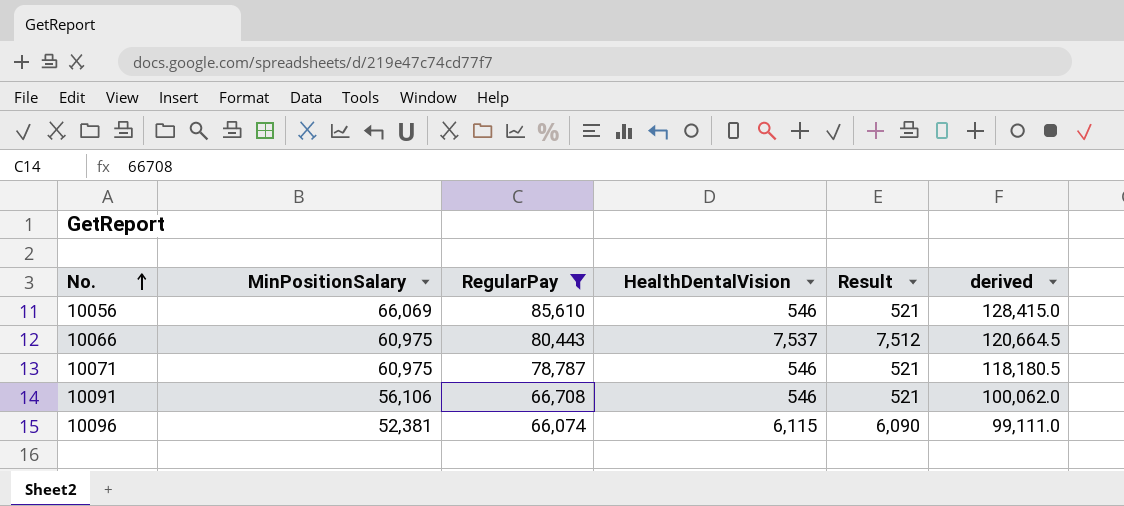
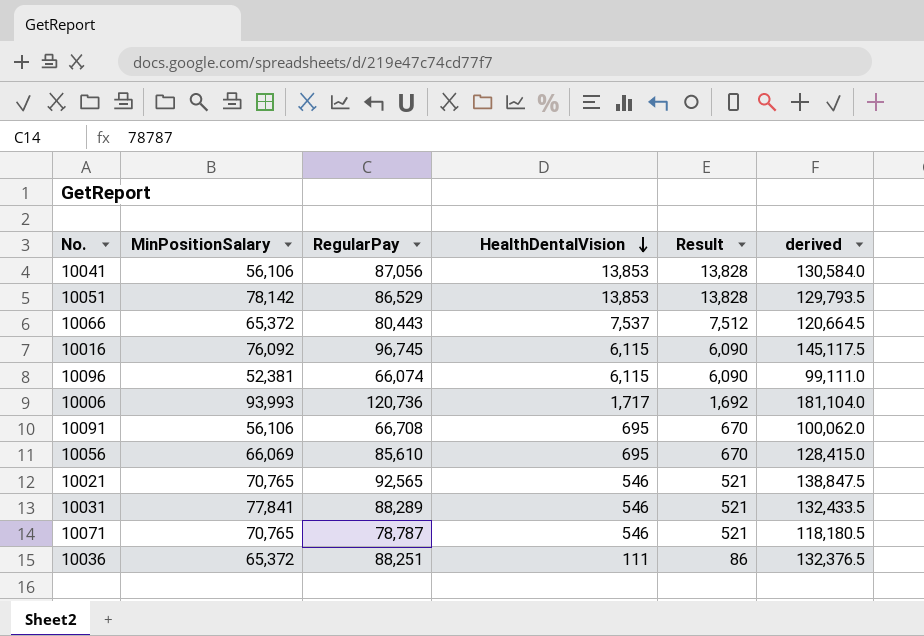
filter: RegularPay <= 85,610 -> none
row order: No. ascending -> HealthDentalVision descending
10066 | MinPositionSalary: 60,975 -> 65,372
10091 | HealthDentalVision: 546 -> 695
10091 | Result: 521 -> 670
10056 | HealthDentalVision: 546 -> 695
10056 | Result: 521 -> 670
10071 | MinPositionSalary: 60,975 -> 70,765

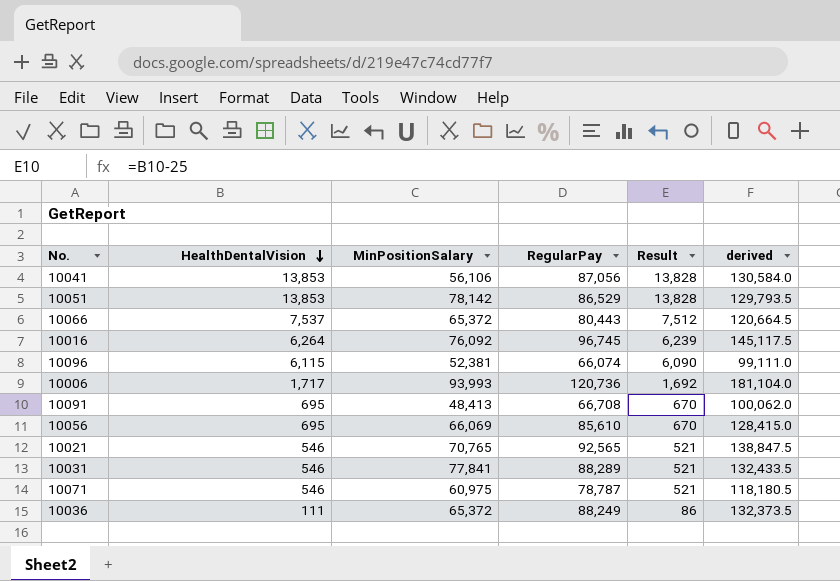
column HealthDentalVision | position: 4 -> 2
10016 | HealthDentalVision: 6,115 -> 6,264
10016 | Result: 6,090 -> 6,239
10091 | MinPositionSalary: 56,106 -> 48,413
10071 | MinPositionSalary: 70,765 -> 60,975
10036 | RegularPay: 88,251 -> 88,249
10036 | derived: 132,376.5 -> 132,373.5

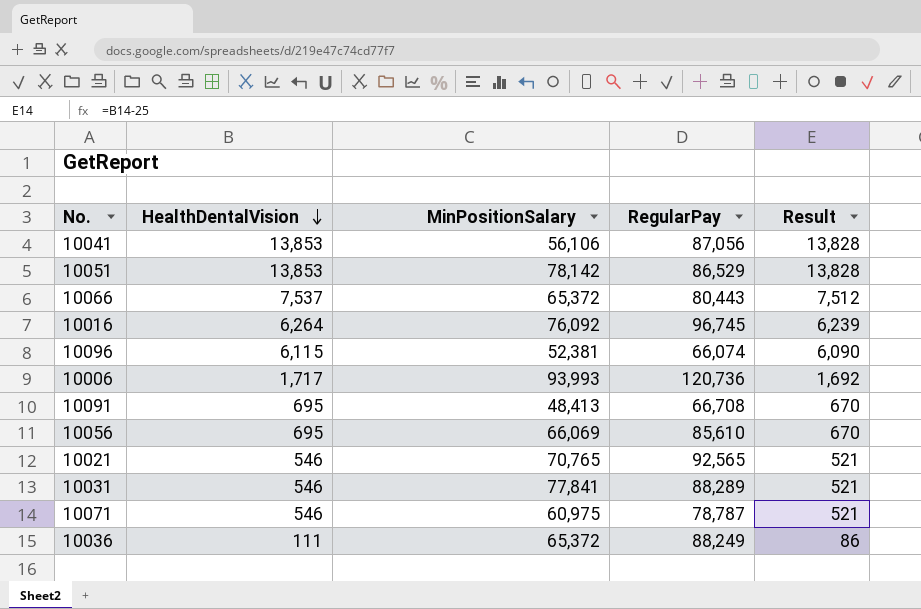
column derived | formula: [RegularPay] * 1.5 -> none

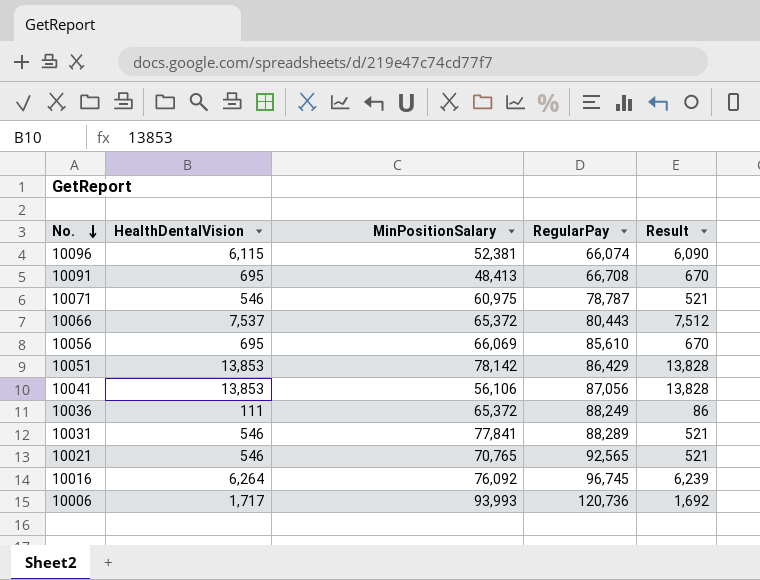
row order: HealthDentalVision descending -> No. descending
10051 | RegularPay: 86,529 -> 86,429

